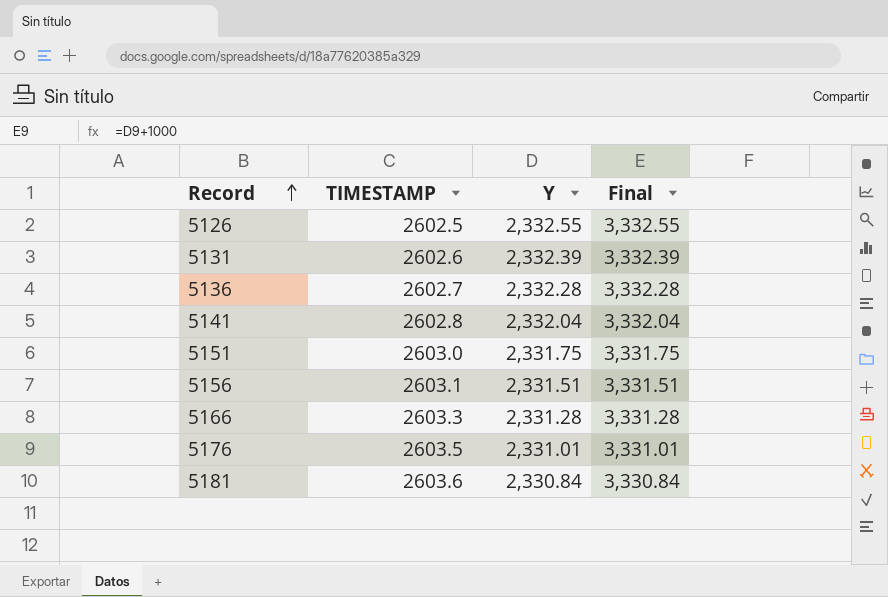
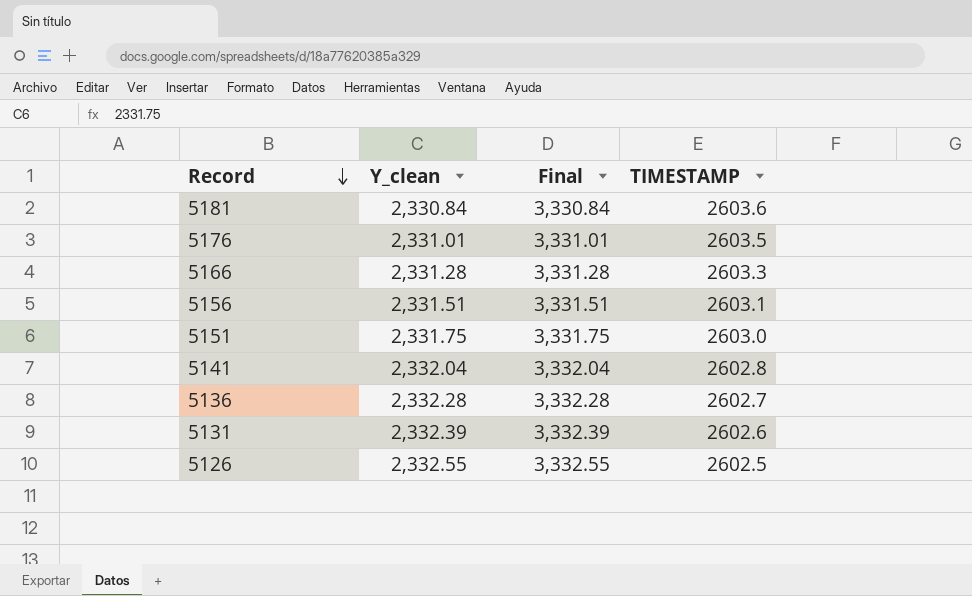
row order: Record ascending -> Record descending
column name: Y -> Y_clean
column TIMESTAMP | position: 2 -> 4

